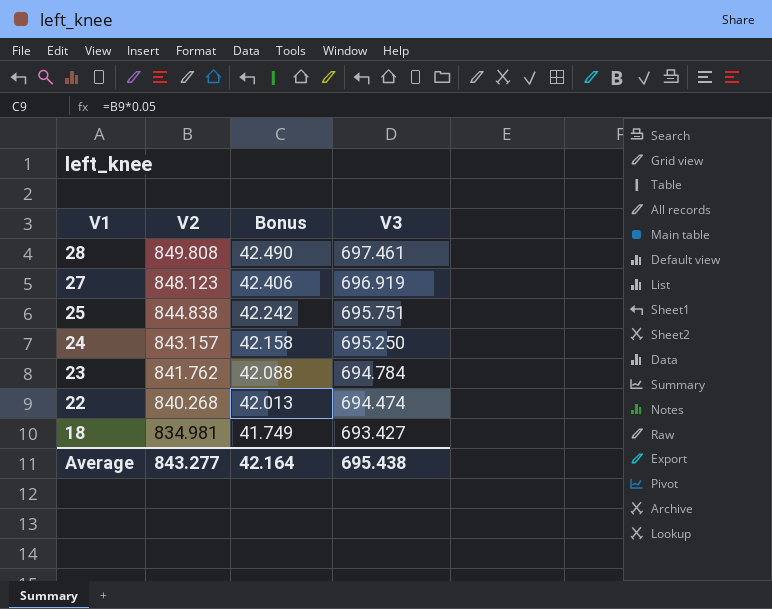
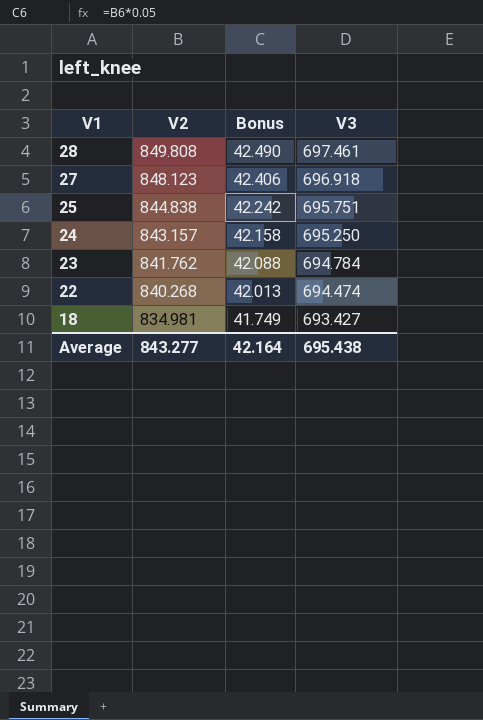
27 | V3: 696.919 -> 696.918

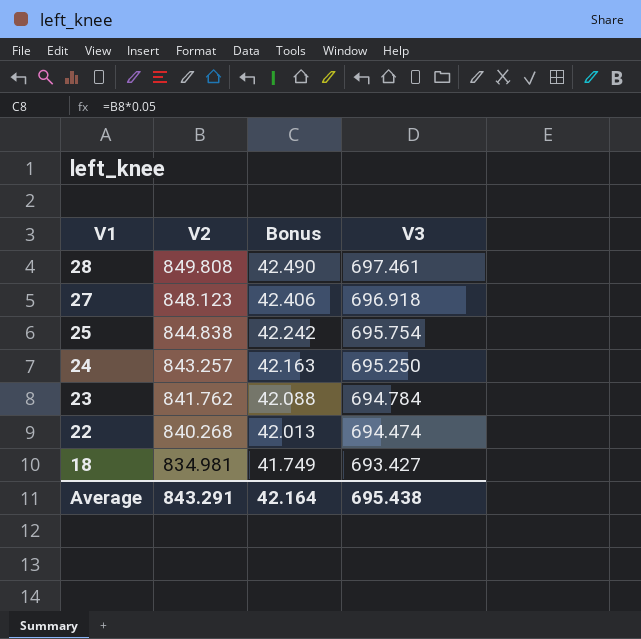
25 | V3: 695.751 -> 695.754
24 | V2: 843.157 -> 843.257
24 | Bonus: 42.158 -> 42.163
Average | V2: 843.277 -> 843.291

